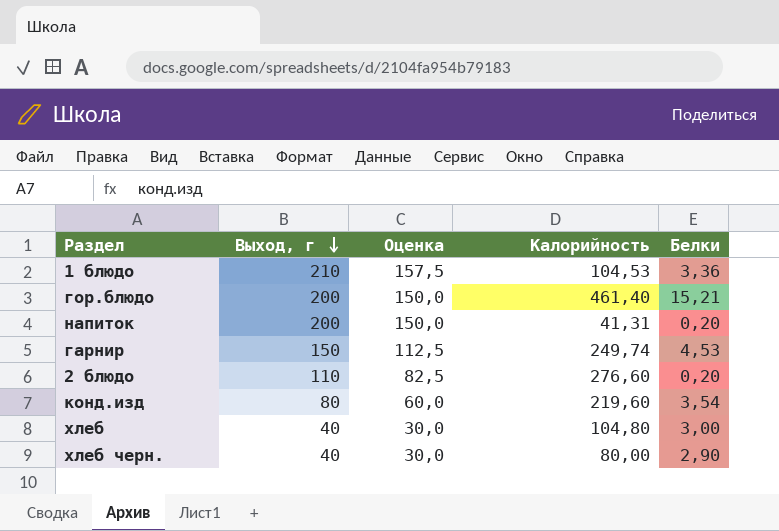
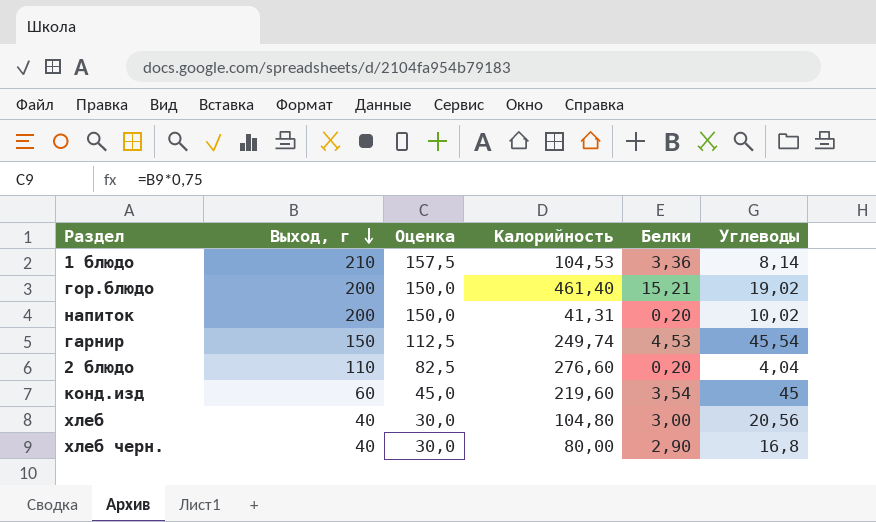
column Углеводы | position: none -> 6
конд.изд | Выход, г: 80 -> 60
конд.изд | Оценка: 60,0 -> 45,0

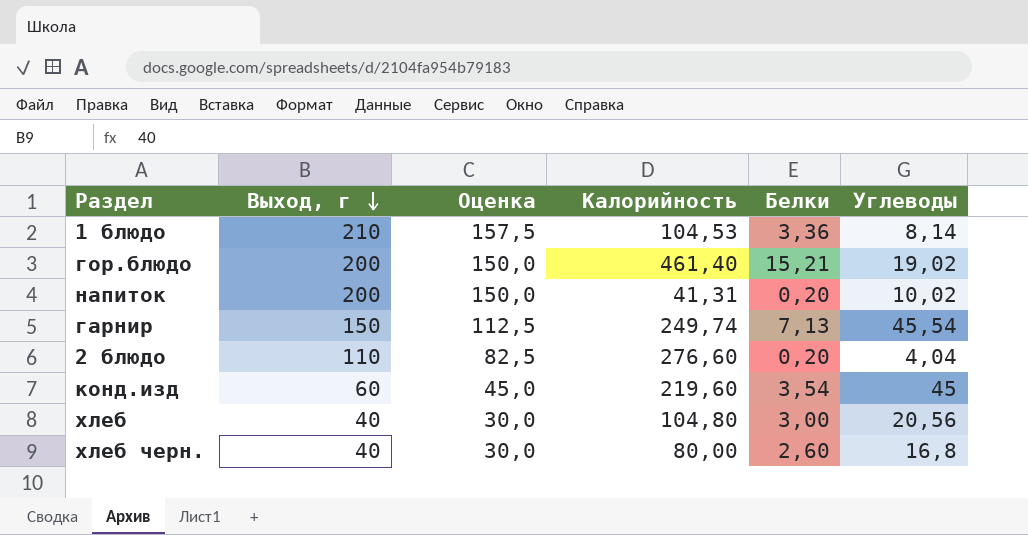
гарнир | Белки: 4,53 -> 7,13
хлеб черн. | Белки: 2,90 -> 2,60

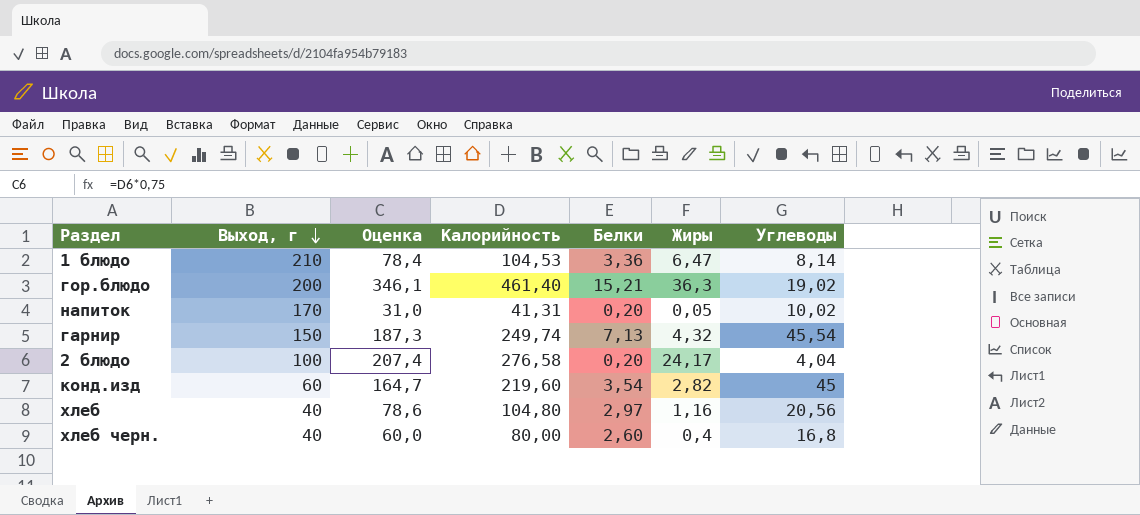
column Оценка | formula: [Выход, г] * 0,75 -> [Калорийность] * 0,75
column Жиры | position: none -> 6
напиток | Выход, г: 200 -> 170
2 блюдо | Выход, г: 110 -> 100
2 блюдо | Калорийность: 276,60 -> 276,58
хлеб | Белки: 3,00 -> 2,97

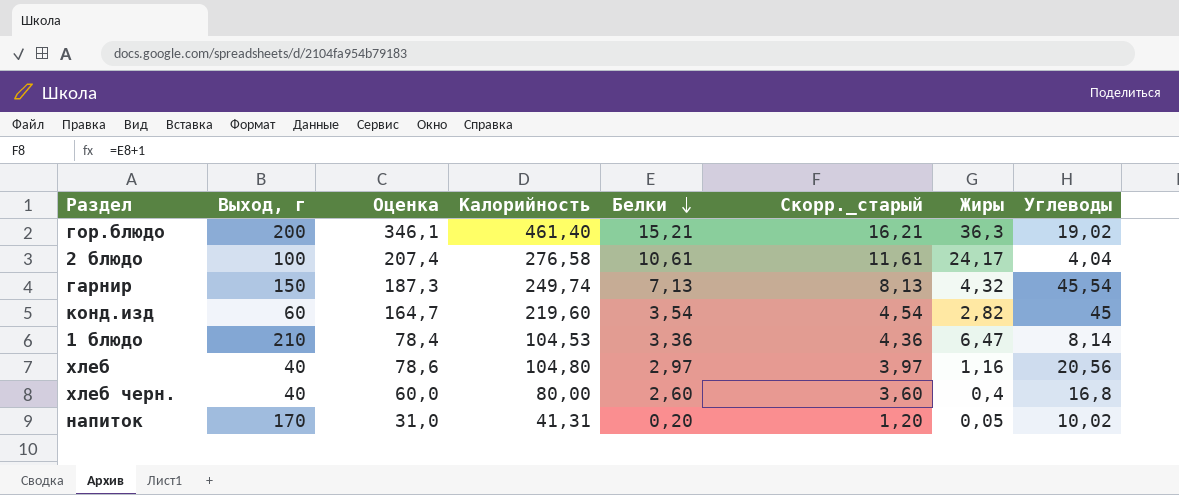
row order: Выход, г descending -> Белки descending
column Скорр._старый | formula: none -> [Белки] + 1
2 блюдо | Белки: 0,20 -> 10,61

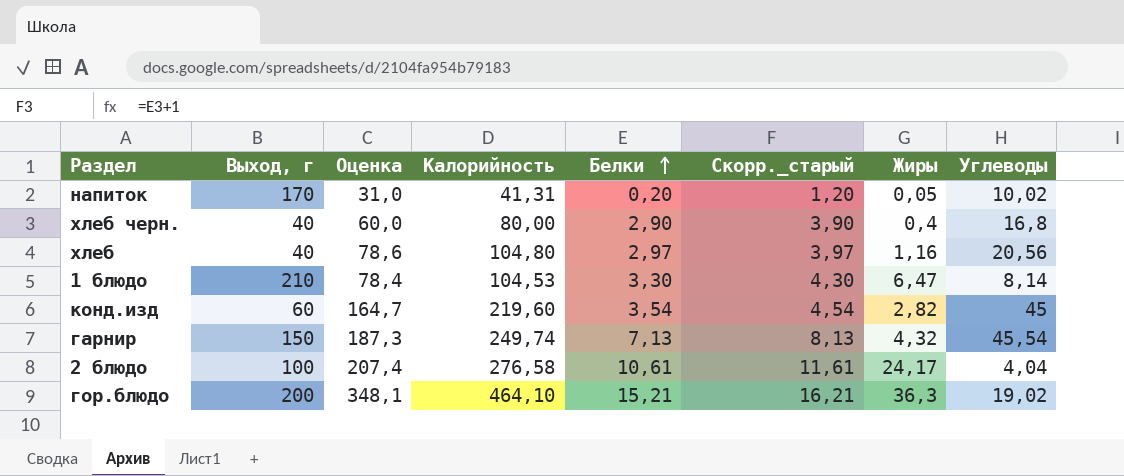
row order: Белки descending -> Белки ascending
хлеб черн. | Белки: 2,60 -> 2,90
хлеб черн. | Скорр._старый: 3,60 -> 3,90
1 блюдо | Белки: 3,36 -> 3,30
1 блюдо | Скорр._старый: 4,36 -> 4,30
гор.блюдо | Оценка: 346,1 -> 348,1
гор.блюдо | Калорийность: 461,40 -> 464,10

